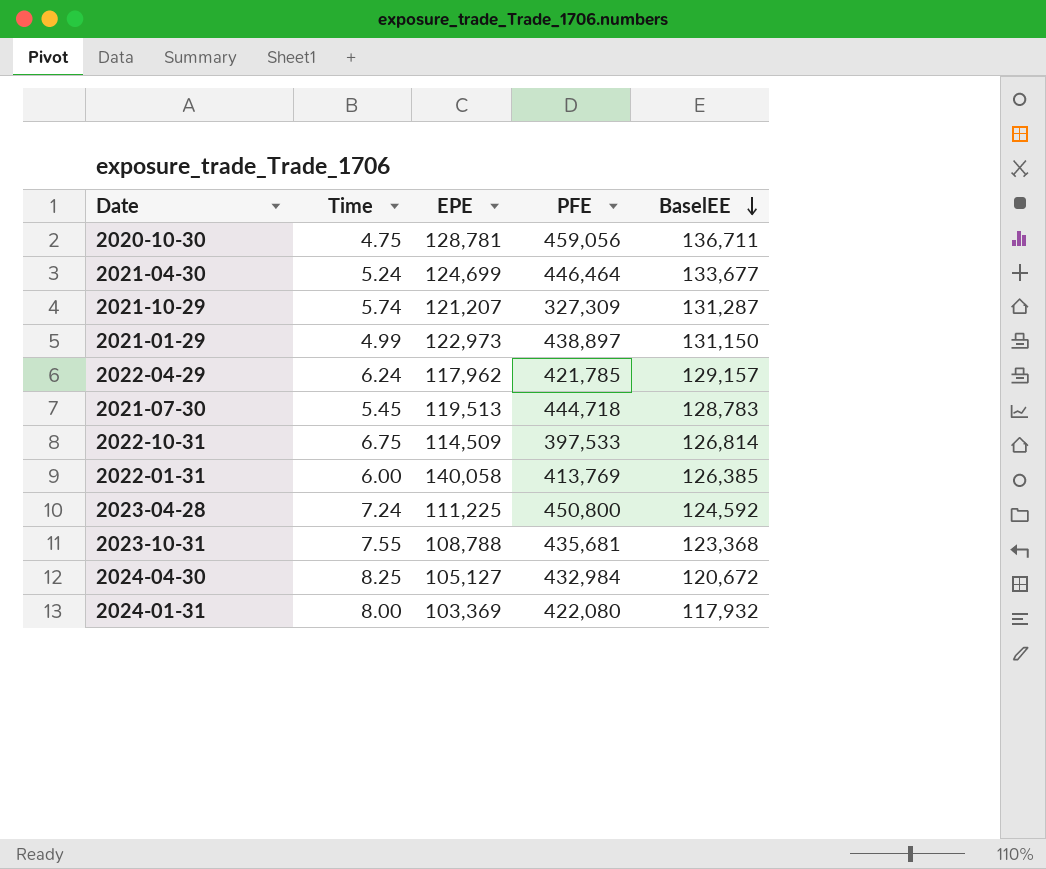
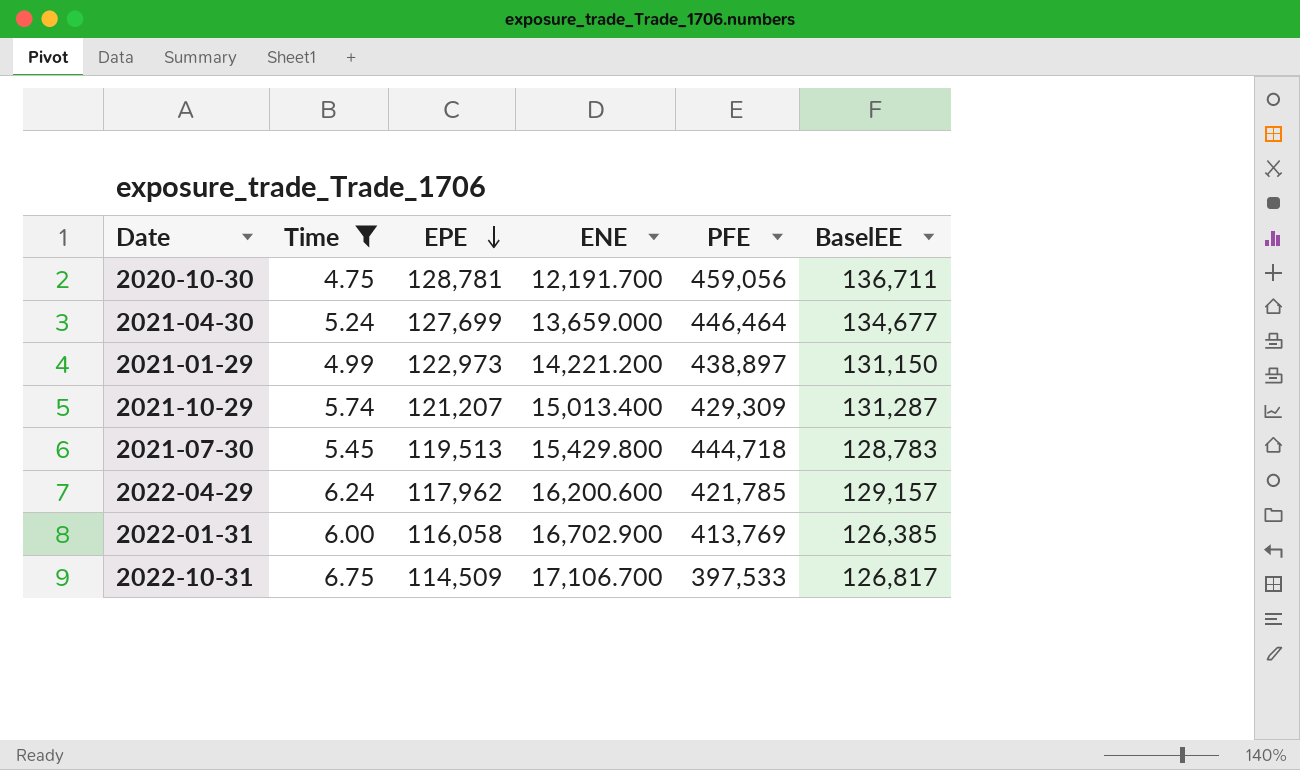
filter: none -> Time <= 6.75
row order: BaselEE descending -> EPE descending
column ENE | position: none -> 4
2021-04-30 | EPE: 124,699 -> 127,699
2021-04-30 | BaselEE: 133,677 -> 134,677
2021-10-29 | PFE: 327,309 -> 429,309
2022-01-31 | EPE: 140,058 -> 116,058
2022-10-31 | BaselEE: 126,814 -> 126,817

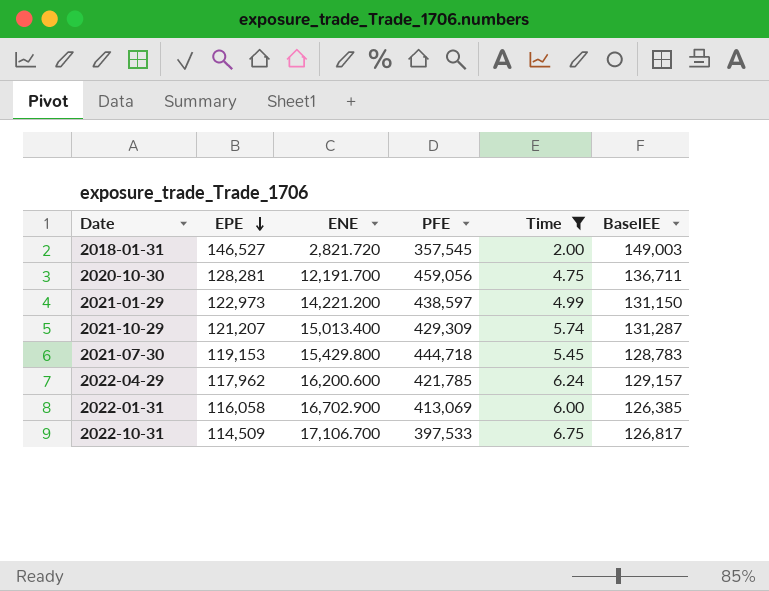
column Time | position: 2 -> 5
row 2021-04-30: 5.24 | 127,699 | 13,659.000 | 446,464 | 134,677 -> none
row 2018-01-31: none -> 146,527 | 2,821.720 | 357,545 | 2.00 | 149,003
2020-10-30 | EPE: 128,781 -> 128,281
2021-01-29 | PFE: 438,897 -> 438,597
2021-07-30 | EPE: 119,513 -> 119,153
2022-01-31 | PFE: 413,769 -> 413,069

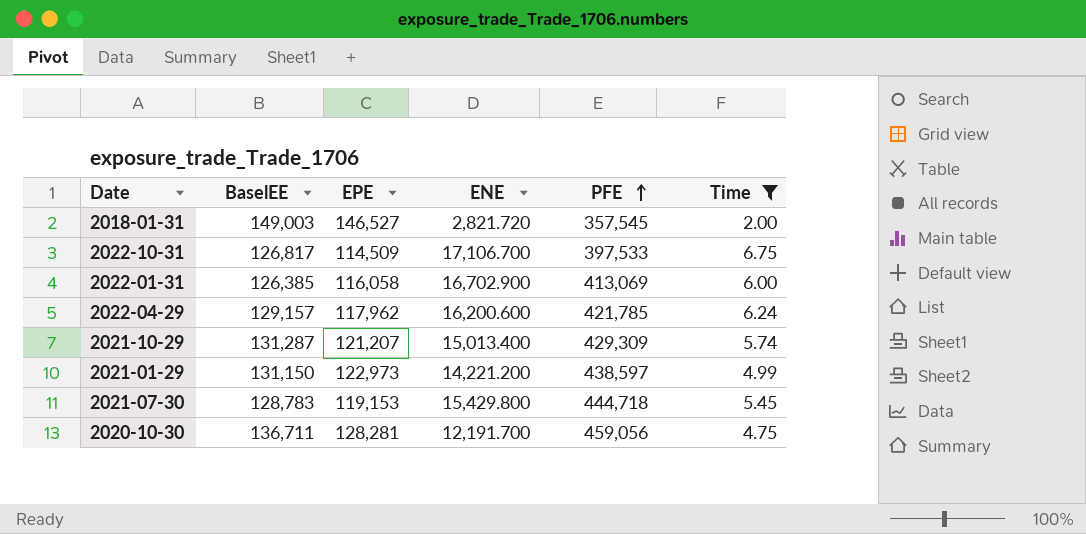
row order: EPE descending -> PFE ascending
column BaselEE | position: 6 -> 2

